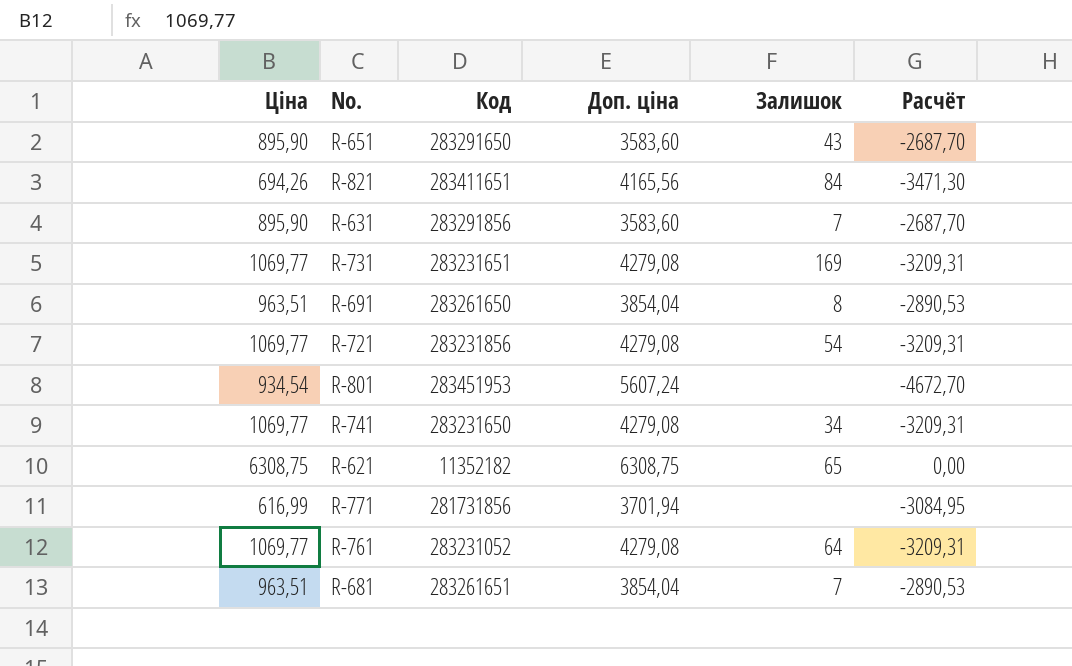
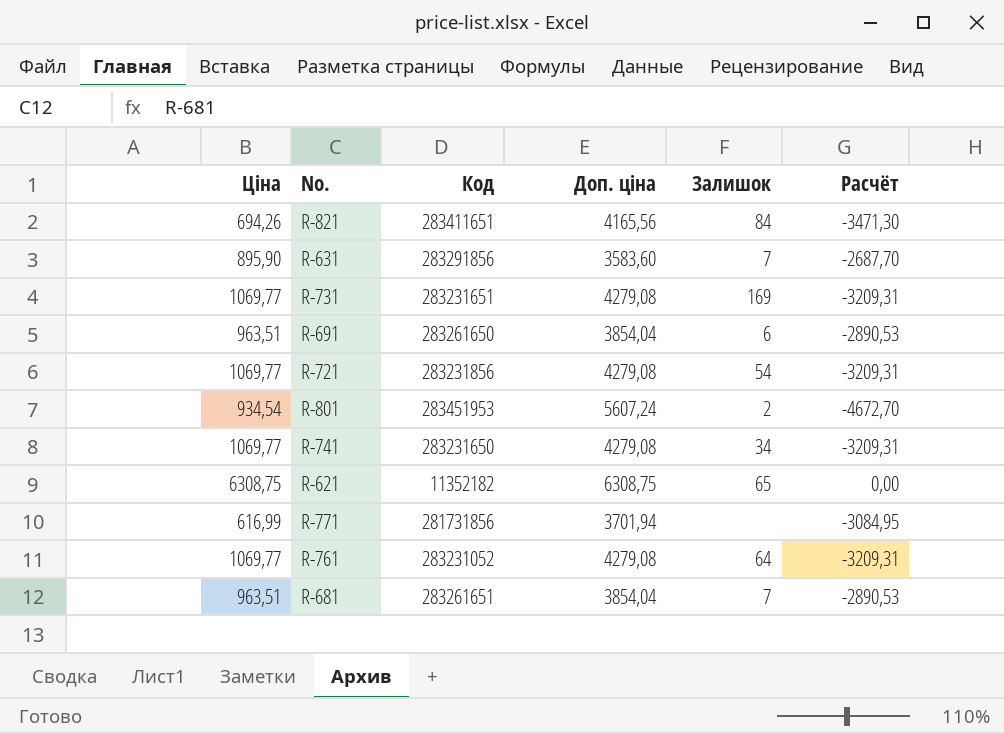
row R-651: 895,90 | 283291650 | 3583,60 | 43 | -2687,70 -> none
R-691 | Залишок: 8 -> 6
R-801 | Залишок: none -> 2

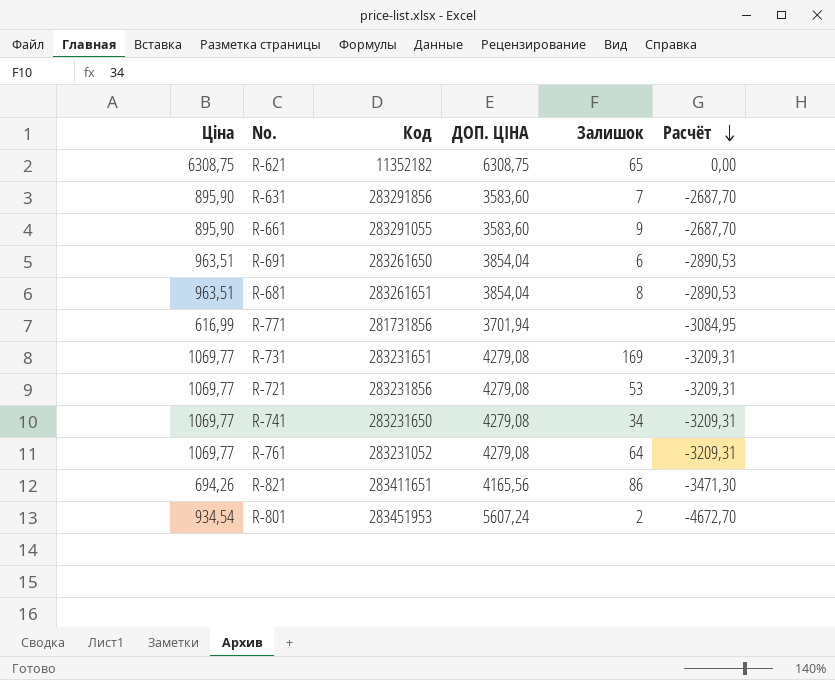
row order: none -> Расчёт descending
column name: Доп. ціна -> ДОП. ЦІНА
row R-661: none -> 895,90 | 283291055 | 3583,60 | 9 | -2687,70
R-681 | Залишок: 7 -> 8
R-721 | Залишок: 54 -> 53
R-821 | Залишок: 84 -> 86

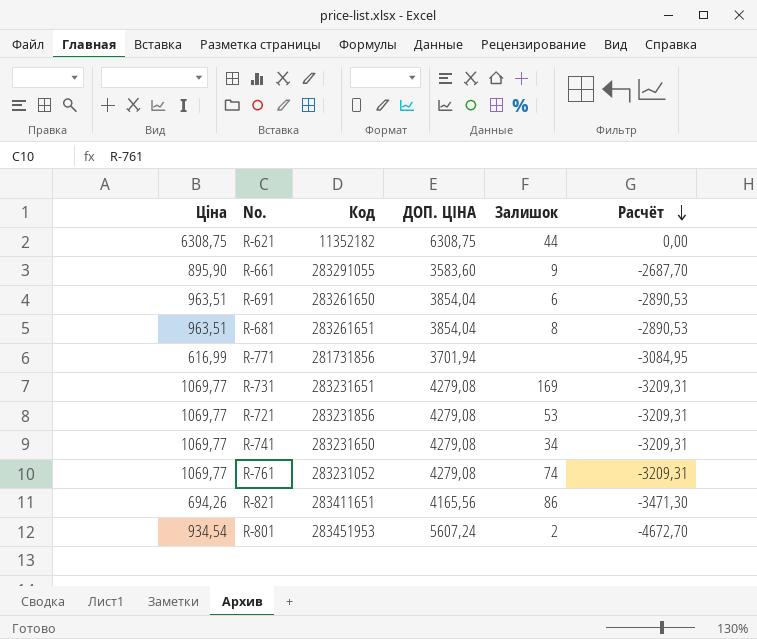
row R-631: 895,90 | 283291856 | 3583,60 | 7 | -2687,70 -> none
R-621 | Залишок: 65 -> 44
R-761 | Залишок: 64 -> 74

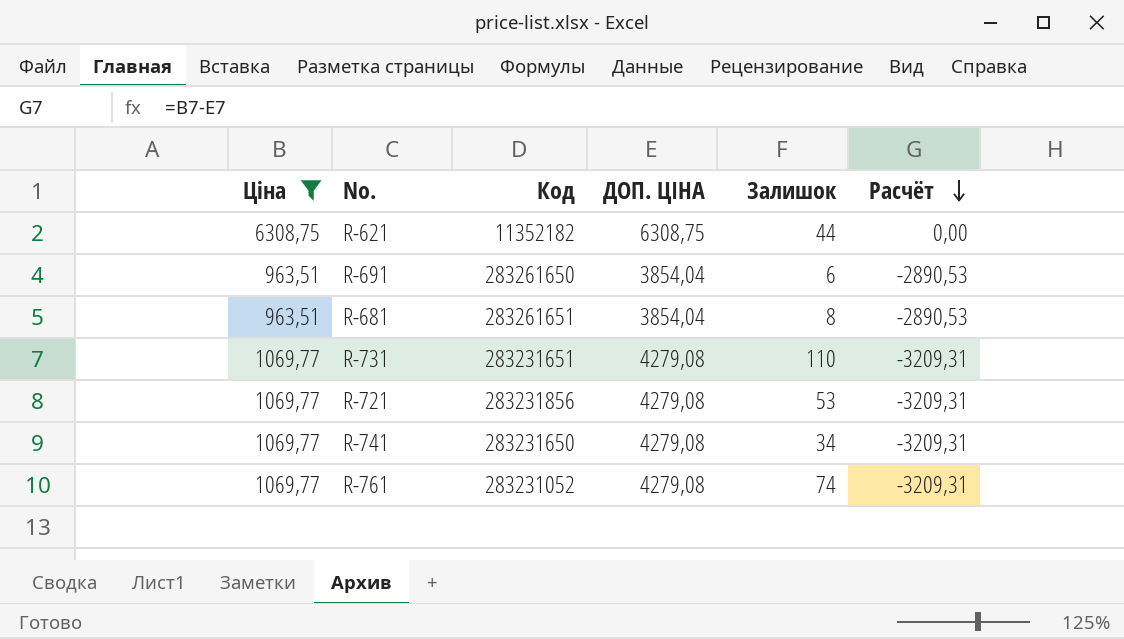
filter: none -> Ціна >= 963,51
R-731 | Залишок: 169 -> 110

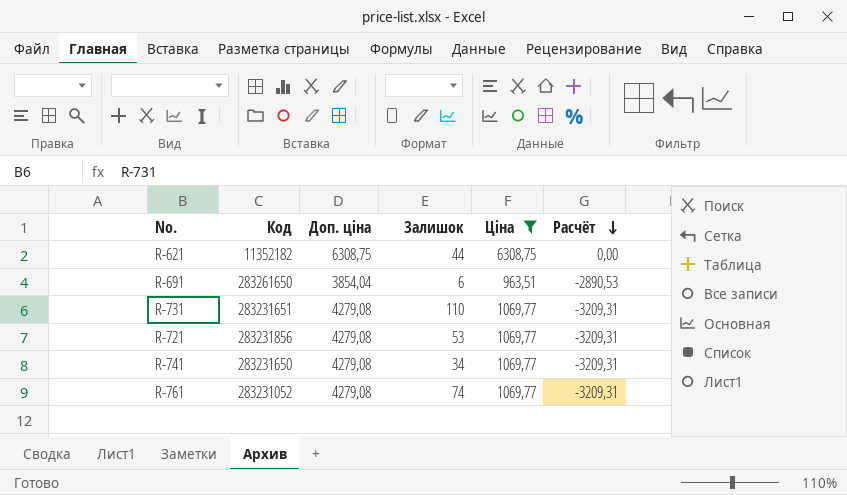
column name: ДОП. ЦІНА -> Доп. ціна
column Ціна | position: 1 -> 5
row R-681: 963,51 | 283261651 | 3854,04 | 8 | -2890,53 -> none

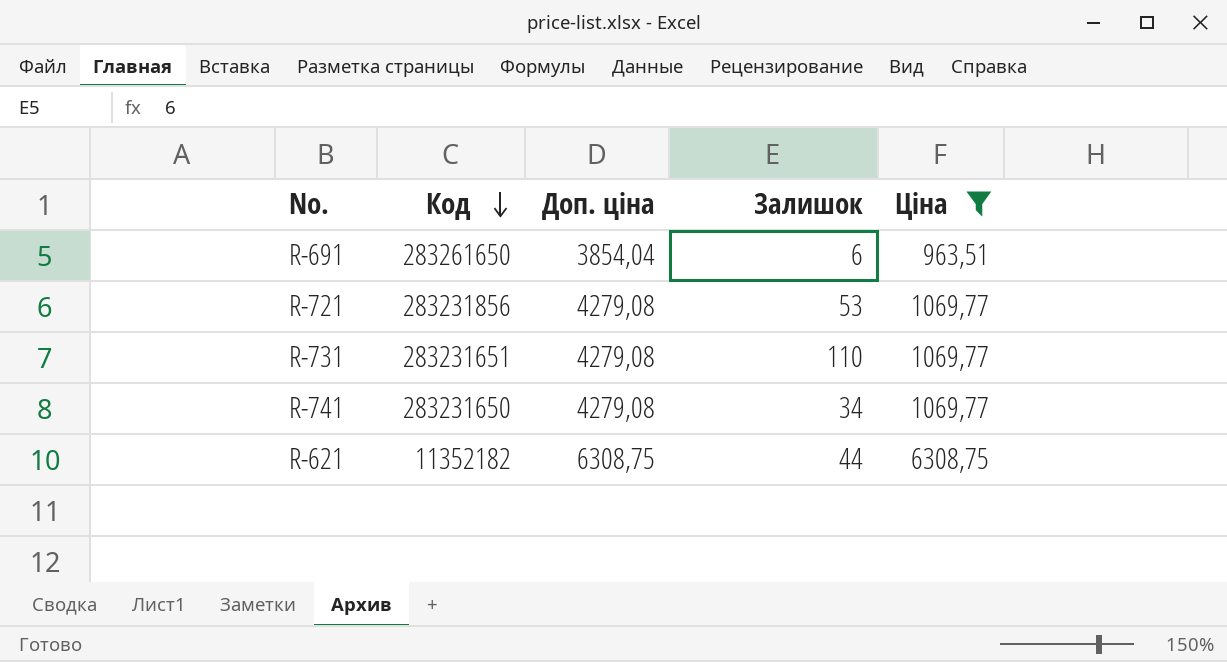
row order: Расчёт descending -> Код descending
column Расчёт | formula: [Ціна] - [Доп. ціна] -> none
row R-761: 283231052 | 4279,08 | 74 | 1069,77 | -3209,31 -> none

